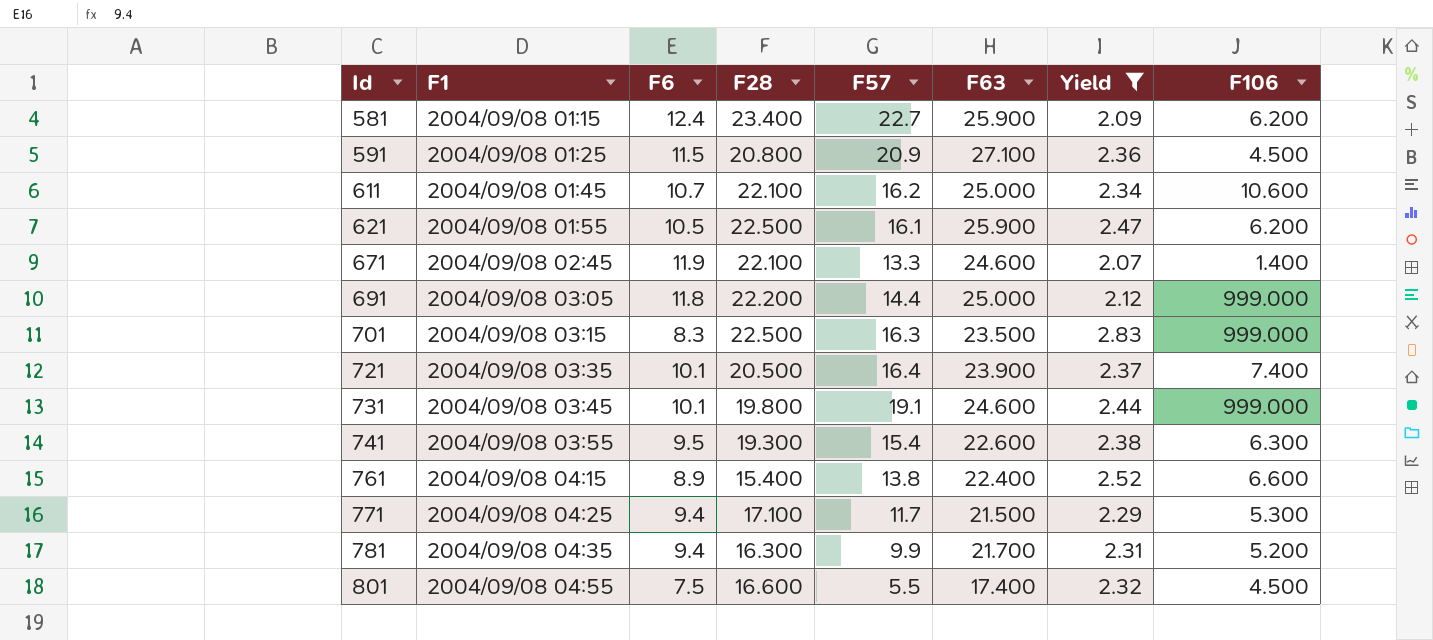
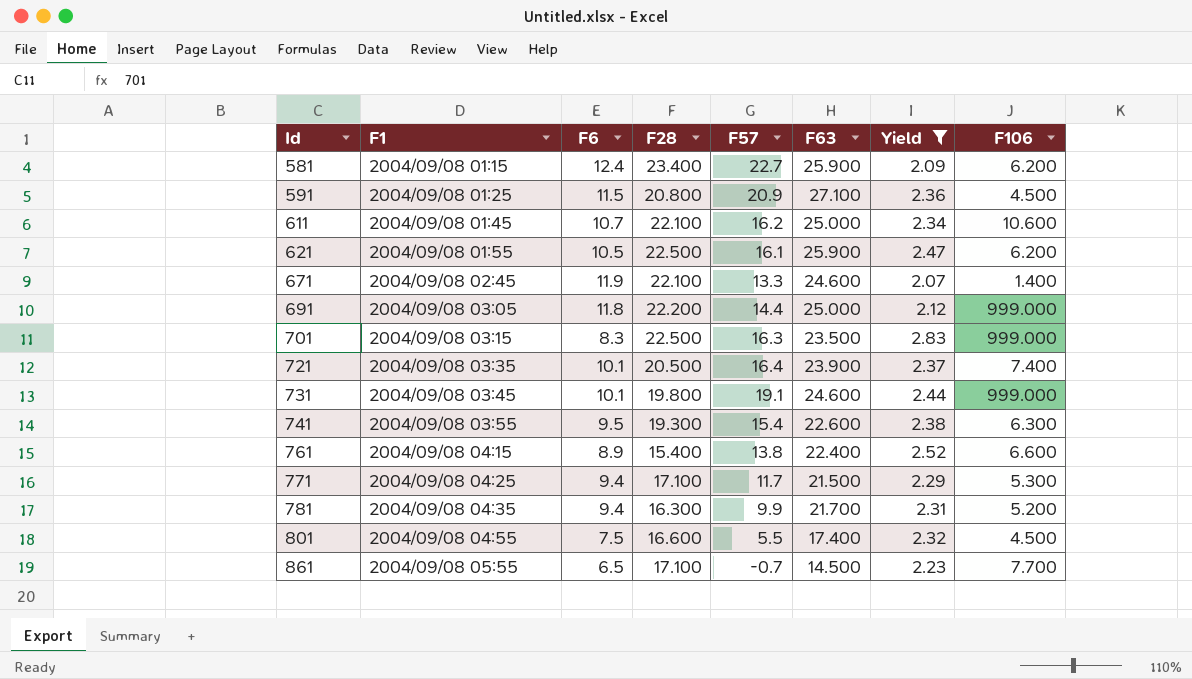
row 861: none -> 2004/09/08 05:55 | 6.5 | 17.100 | -0.7 | 14.500 | 2.23 | 7.700

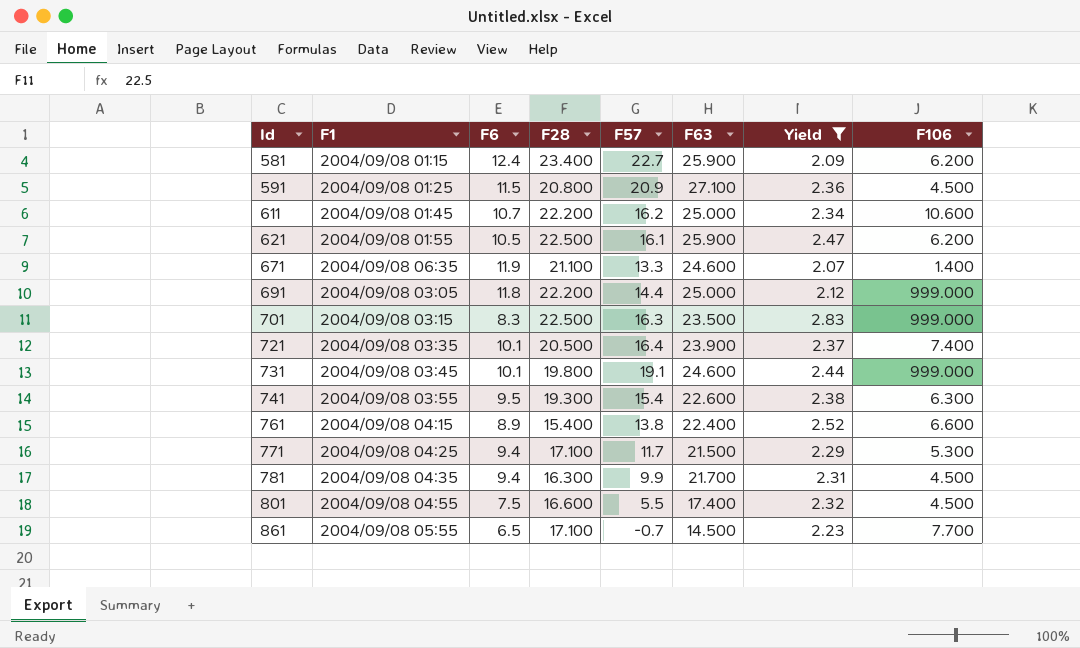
611 | F28: 22.100 -> 22.200
671 | F1: 2004/09/08 02:45 -> 2004/09/08 06:35
671 | F28: 22.100 -> 21.100
781 | F106: 5.200 -> 4.500

